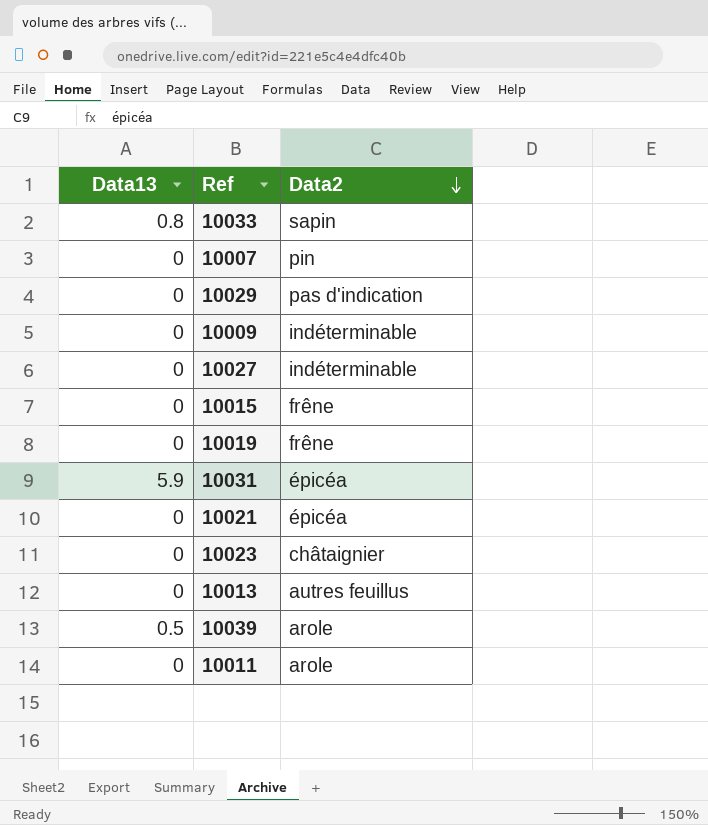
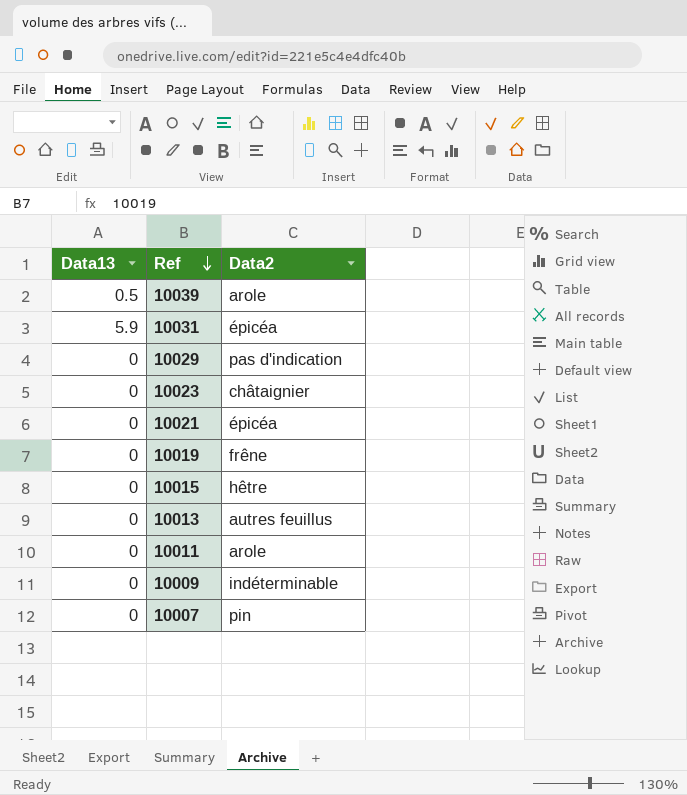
row order: Data2 descending -> Ref descending
row 10033: 0.8 | sapin -> none
row 10027: 0 | indéterminable -> none
10015 | Data2: frêne -> hêtre

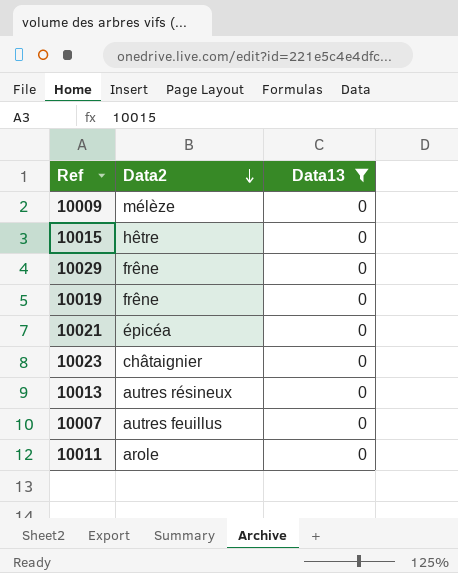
filter: none -> Data13 = 0
row order: Ref descending -> Data2 descending
column Data13 | position: 1 -> 3
10009 | Data2: indéterminable -> mélèze
10029 | Data2: pas d'indication -> frêne
10013 | Data2: autres feuillus -> autres résineux
10007 | Data2: pin -> autres feuillus

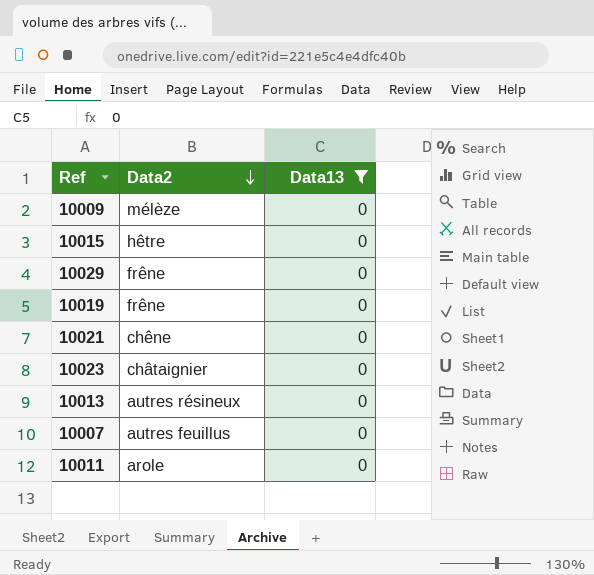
10021 | Data2: épicéa -> chêne

